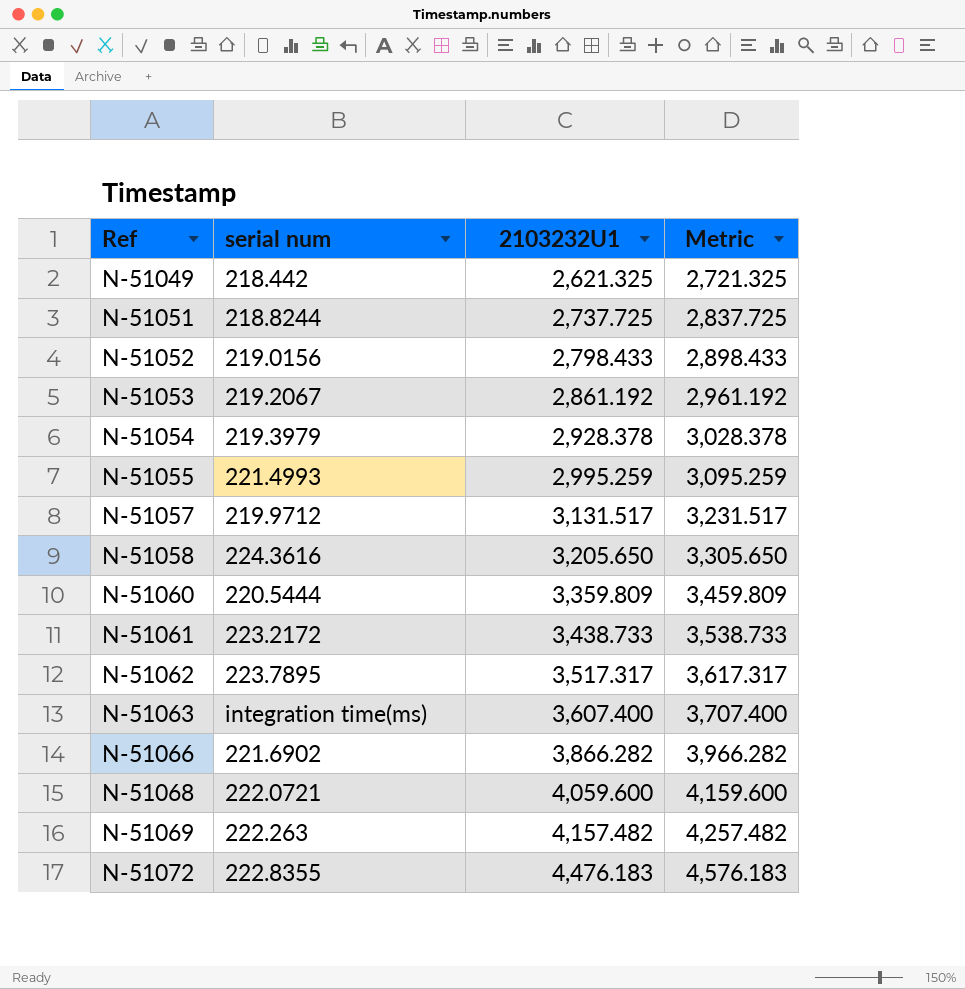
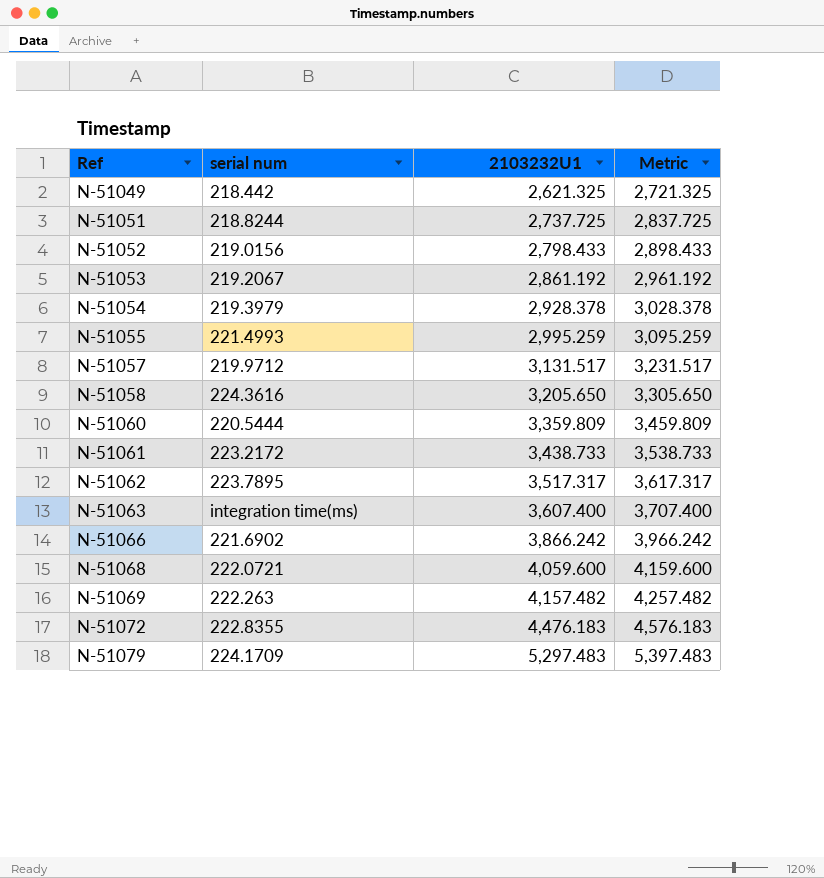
N-51066 | 2103232U1: 3,866.282 -> 3,866.242
N-51066 | Metric: 3,966.282 -> 3,966.242
row N-51079: none -> 224.1709 | 5,297.483 | 5,397.483

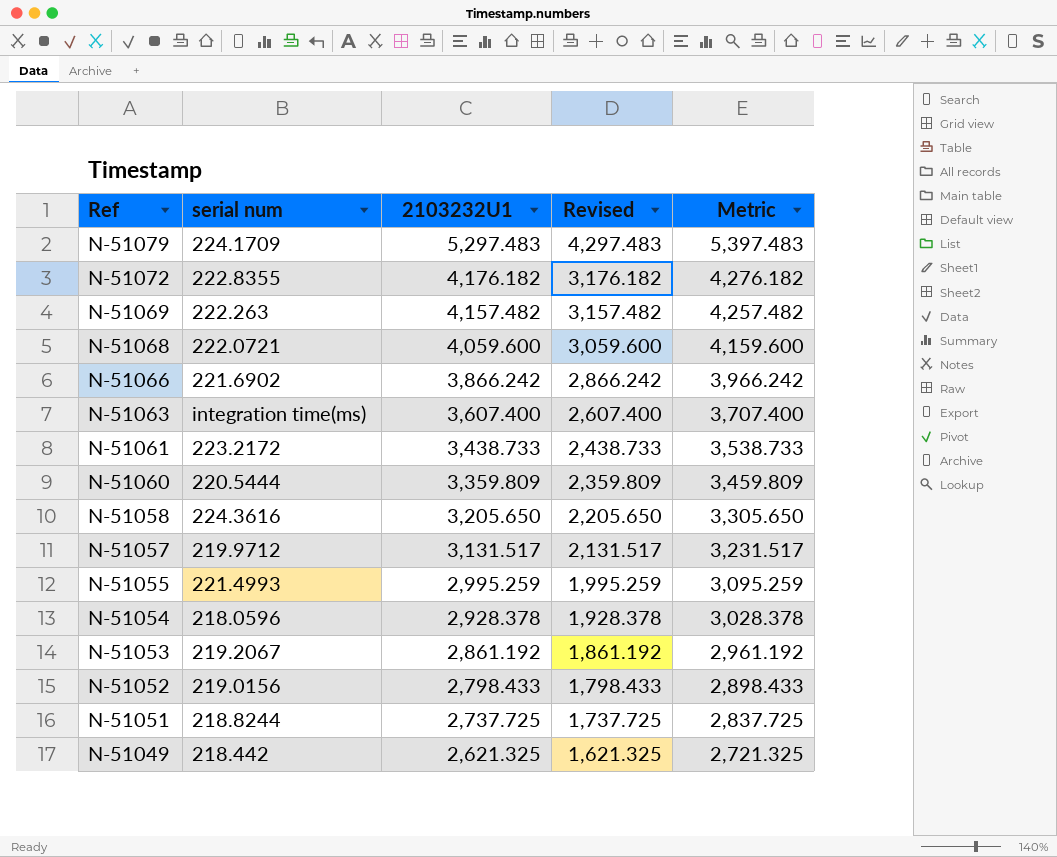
row order: Ref ascending -> Ref descending
column Revised | formula: none -> [2103232U1] - 1000
row N-51062: 223.7895 | 3,517.317 | 3,617.317 -> none
N-51072 | 2103232U1: 4,476.183 -> 4,176.182
N-51072 | Metric: 4,576.183 -> 4,276.182
N-51054 | serial num: 219.3979 -> 218.0596

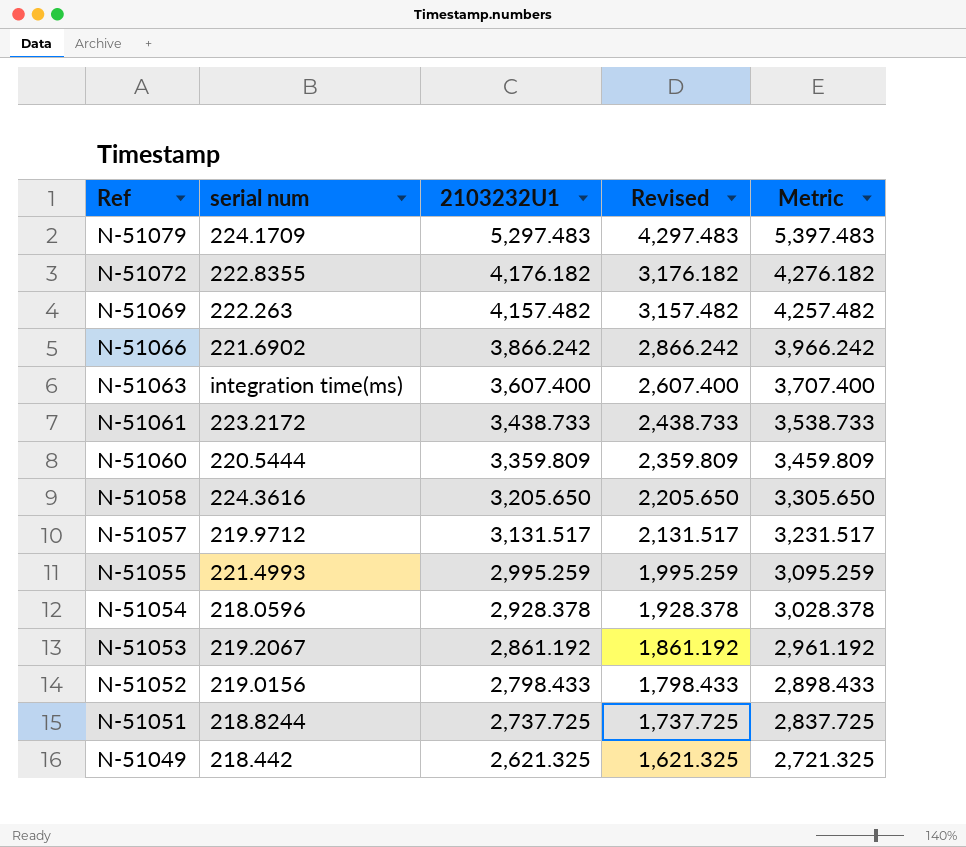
row N-51068: 222.0721 | 4,059.600 | 3,059.600 | 4,159.600 -> none

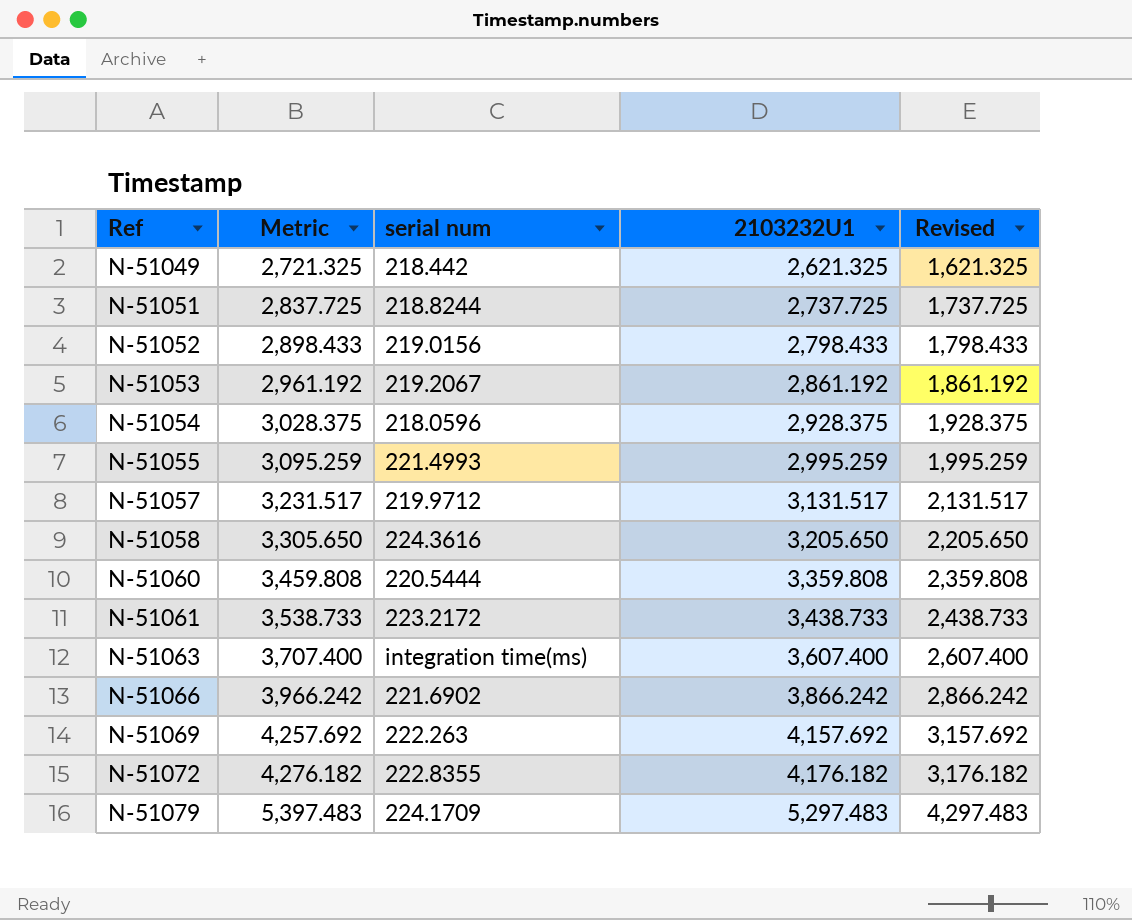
row order: Ref descending -> Ref ascending
column Metric | position: 5 -> 2
N-51054 | Metric: 3,028.378 -> 3,028.375
N-51054 | 2103232U1: 2,928.378 -> 2,928.375
N-51054 | Revised: 1,928.378 -> 1,928.375
N-51060 | Metric: 3,459.809 -> 3,459.808
N-51060 | 2103232U1: 3,359.809 -> 3,359.808
N-51060 | Revised: 2,359.809 -> 2,359.808
N-51069 | Metric: 4,257.482 -> 4,257.692
N-51069 | 2103232U1: 4,157.482 -> 4,157.692
N-51069 | Revised: 3,157.482 -> 3,157.692

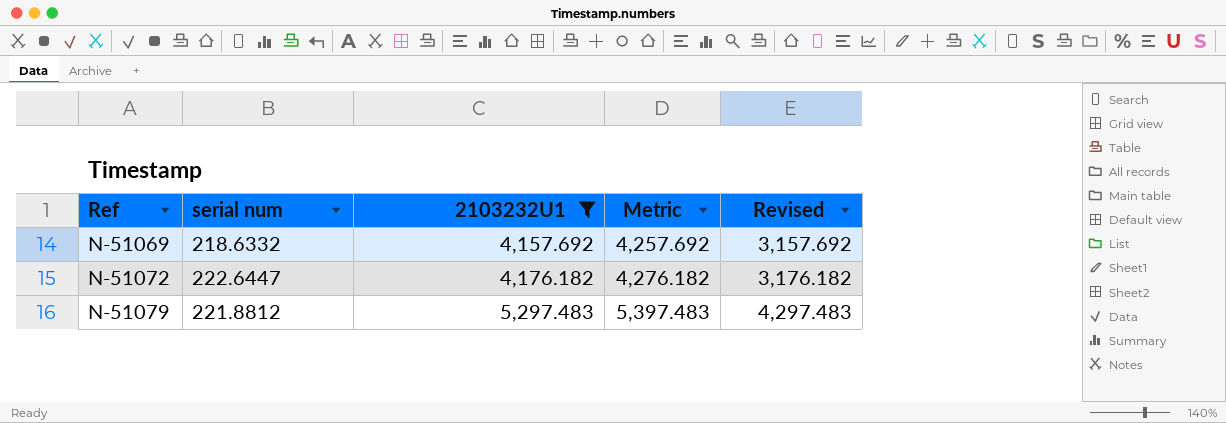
filter: none -> 2103232U1 >= 4,157.692
column Metric | position: 2 -> 4
N-51069 | serial num: 222.263 -> 218.6332
N-51072 | serial num: 222.8355 -> 222.6447
N-51079 | serial num: 224.1709 -> 221.8812

